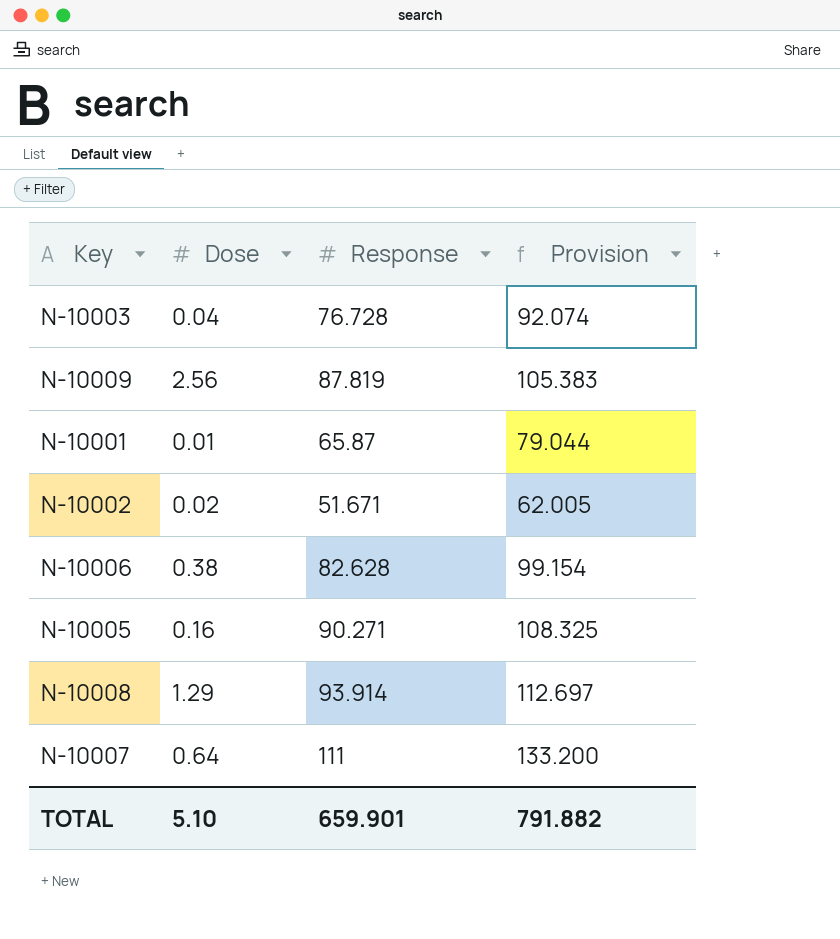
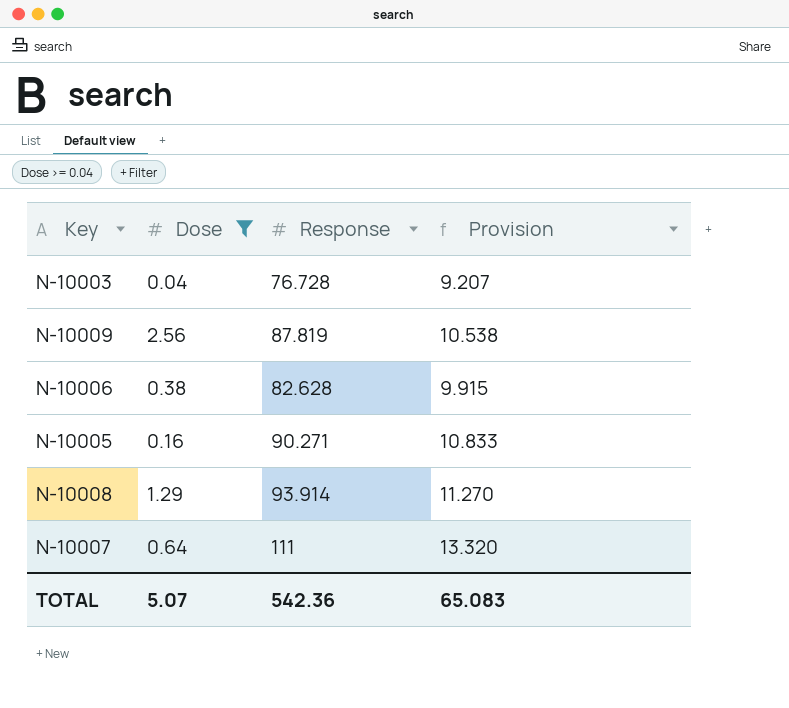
filter: none -> Dose >= 0.04
column Provision | formula: [Response] * 1.2 -> [Response] * 0.12
TOTAL | Dose: 5.10 -> 5.07
TOTAL | Response: 659.901 -> 542.36
TOTAL | Provision: 791.882 -> 65.083

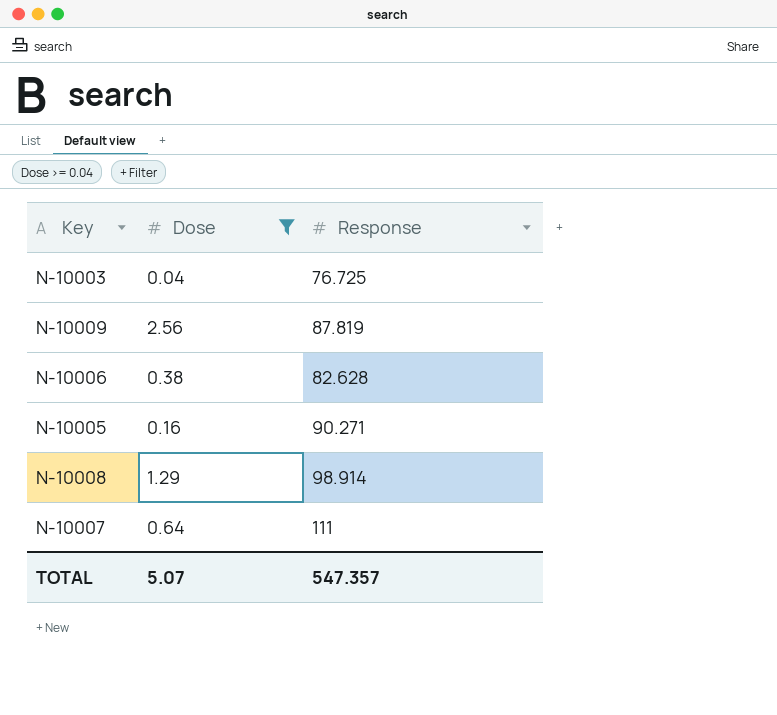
column Provision | formula: [Response] * 0.12 -> none
N-10003 | Response: 76.728 -> 76.725
N-10008 | Response: 93.914 -> 98.914
TOTAL | Response: 542.36 -> 547.357

